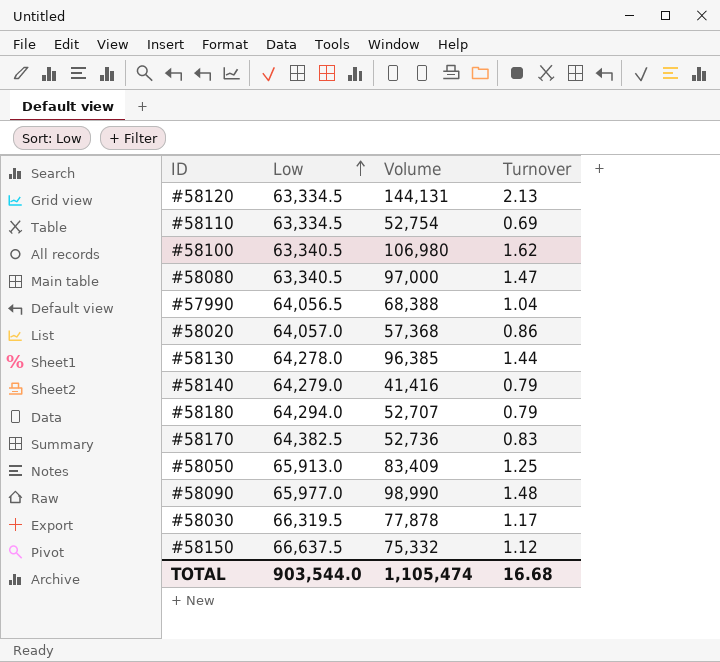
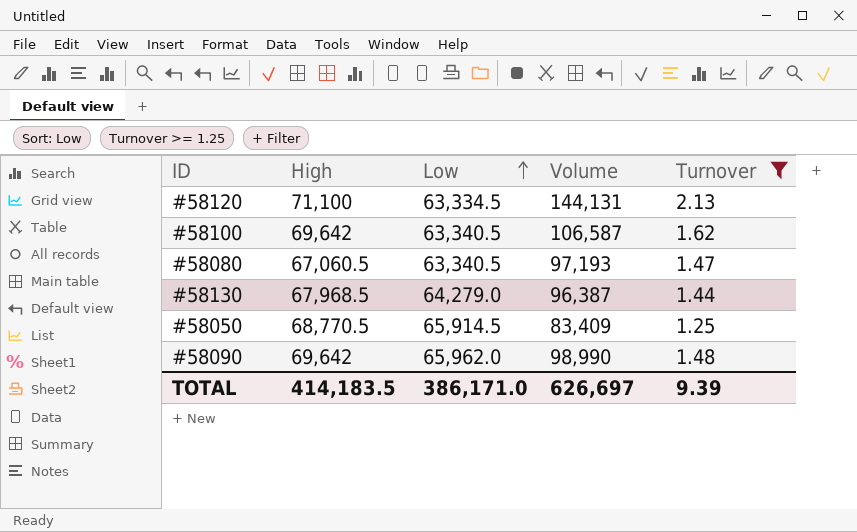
filter: none -> Turnover >= 1.25
column High | position: none -> 2
#58100 | Volume: 106,980 -> 106,587
#58080 | Volume: 97,000 -> 97,193
#58130 | Low: 64,278.0 -> 64,279.0
#58130 | Volume: 96,385 -> 96,387
#58050 | Low: 65,913.0 -> 65,914.5
#58090 | Low: 65,977.0 -> 65,962.0
TOTAL | Low: 903,544.0 -> 386,171.0
TOTAL | Volume: 1,105,474 -> 626,697
TOTAL | Turnover: 16.68 -> 9.39

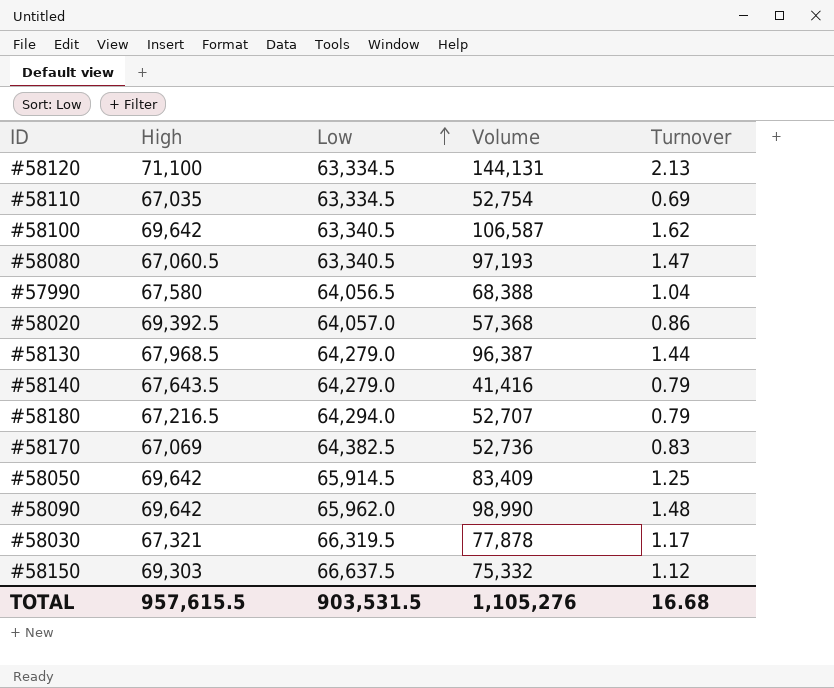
filter: Turnover >= 1.25 -> none
#58050 | High: 68,770.5 -> 69,642
TOTAL | High: 414,183.5 -> 957,615.5
TOTAL | Low: 386,171.0 -> 903,531.5
TOTAL | Volume: 626,697 -> 1,105,276
TOTAL | Turnover: 9.39 -> 16.68

